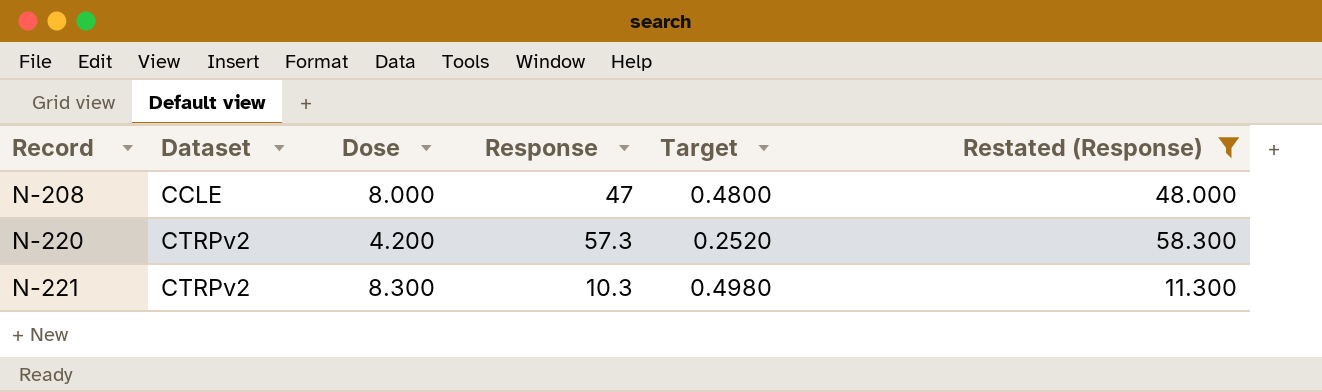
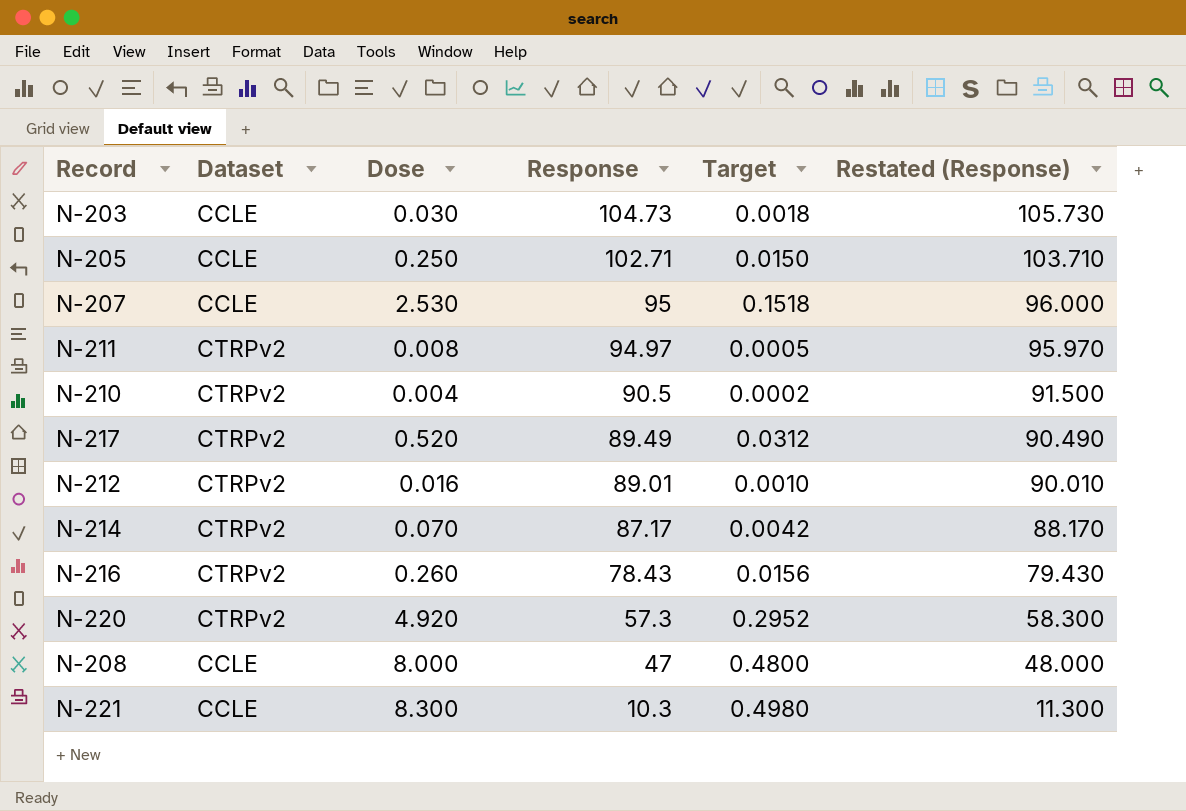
filter: Restated (Response) <= 58.300 -> none
row order: Record ascending -> Response descending
N-220 | Dose: 4.200 -> 4.920
N-220 | Target: 0.2520 -> 0.2952
N-221 | Dataset: CTRPv2 -> CCLE

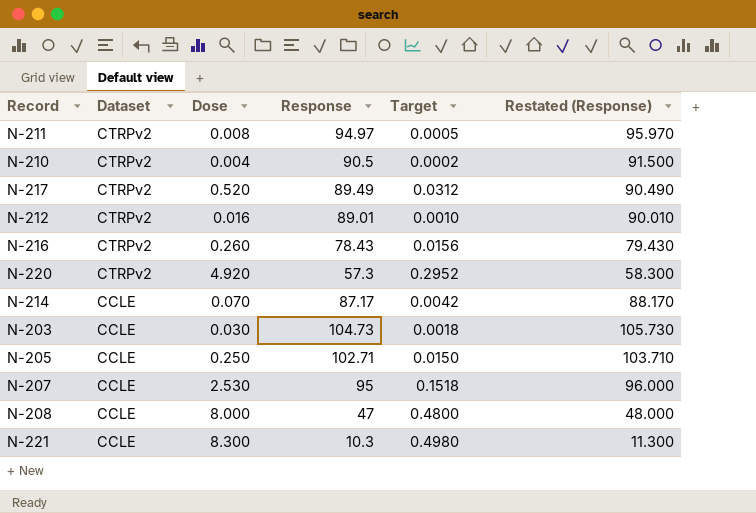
row order: Response descending -> Dataset descending
N-214 | Dataset: CTRPv2 -> CCLE

